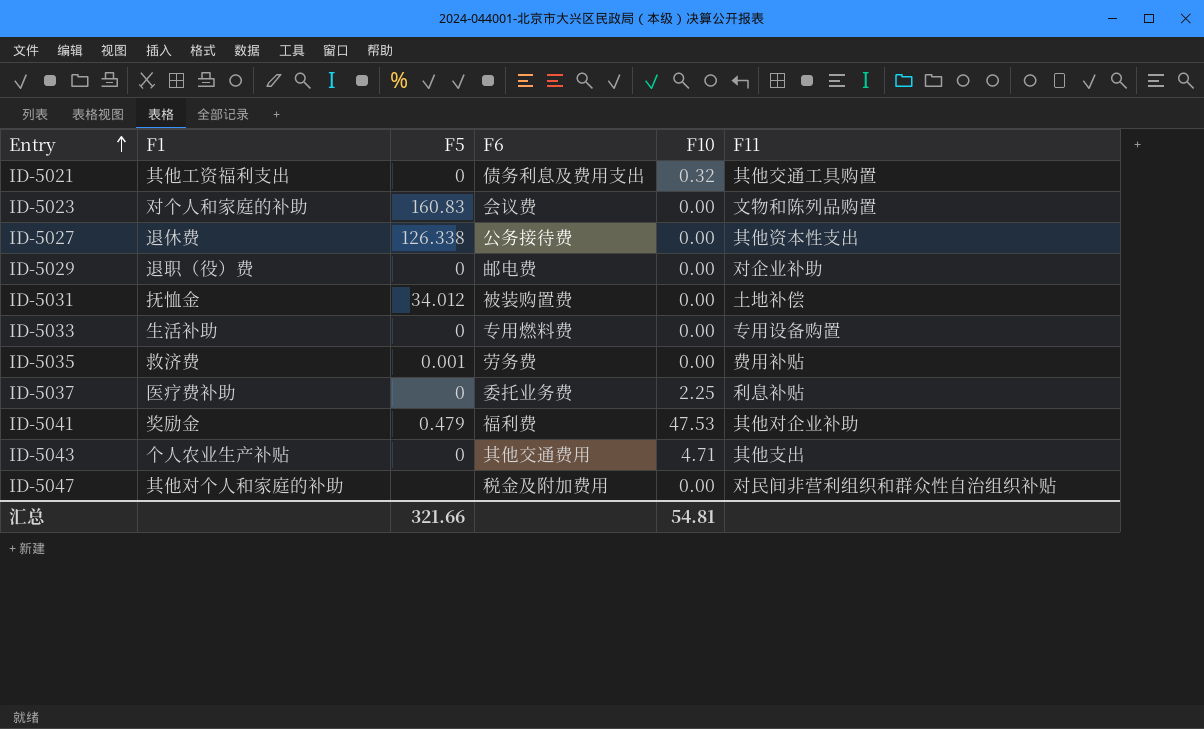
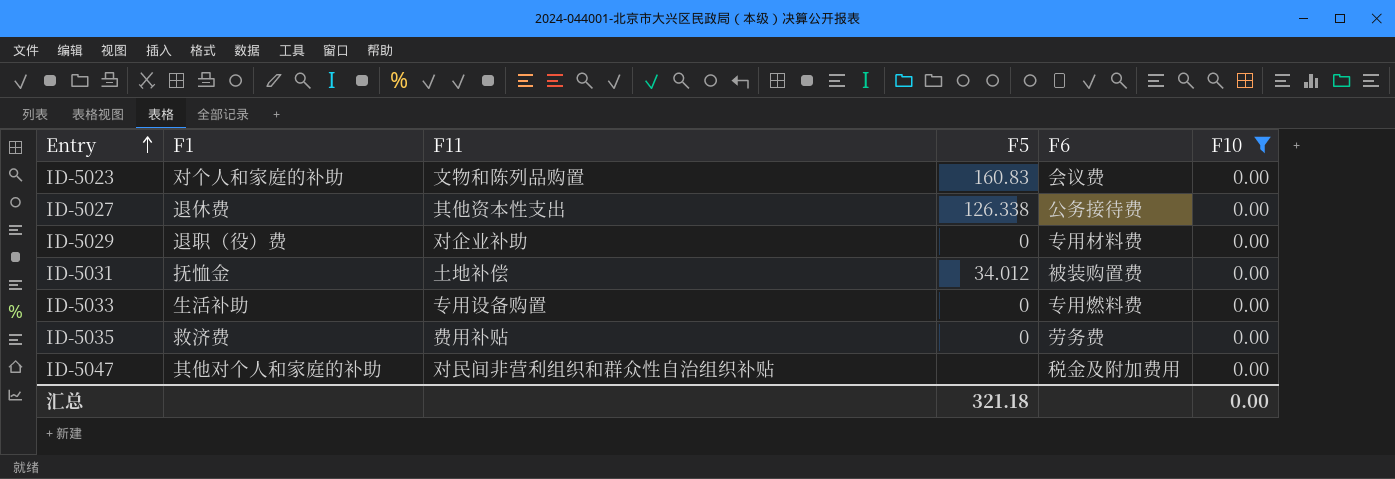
filter: none -> F10 = 0.00
column F11 | position: 6 -> 3
ID-5029 | F6: 邮电费 -> 专用材料费
ID-5035 | F5: 0.001 -> 0
汇总 | F5: 321.66 -> 321.18
汇总 | F10: 54.81 -> 0.00

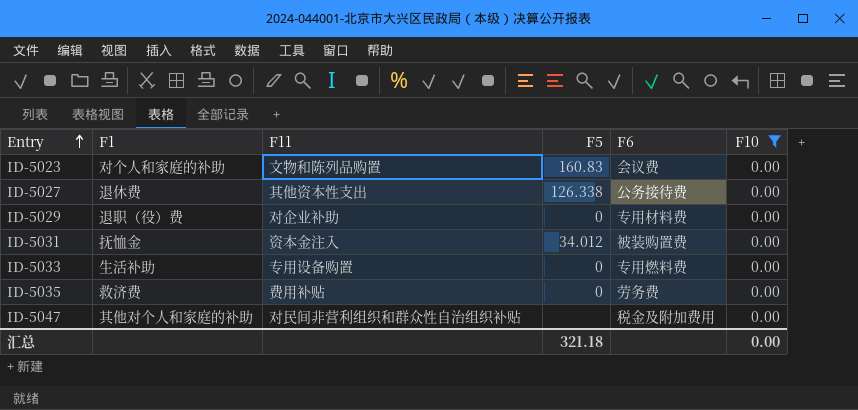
ID-5031 | F11: 土地补偿 -> 资本金注入

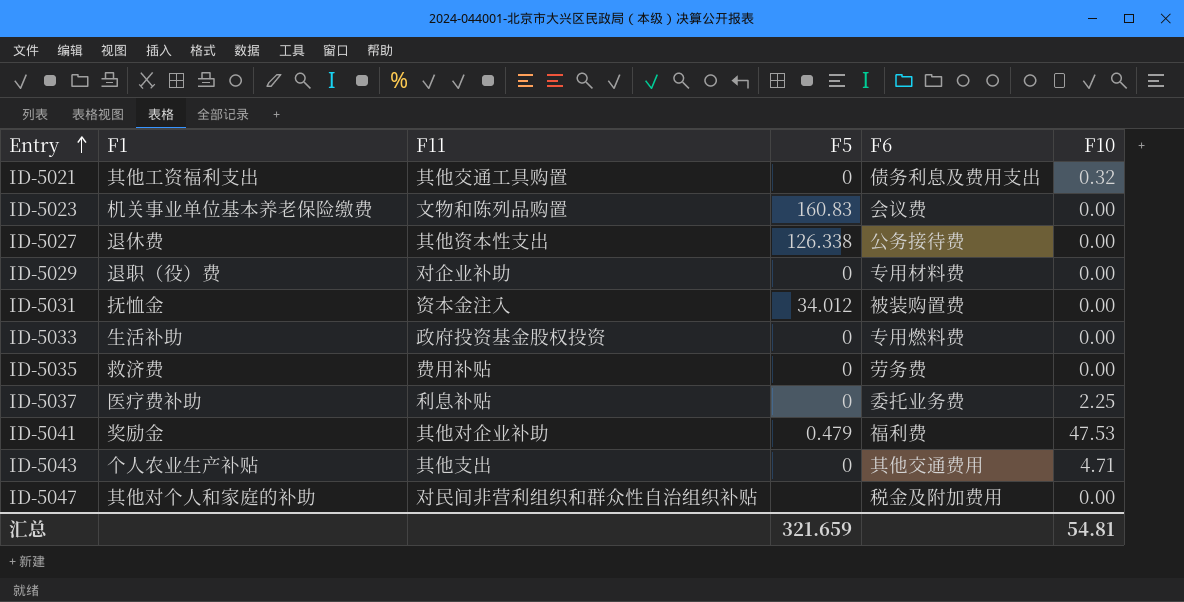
filter: F10 = 0.00 -> none
ID-5023 | F1: 对个人和家庭的补助 -> 机关事业单位基本养老保险缴费
ID-5033 | F11: 专用设备购置 -> 政府投资基金股权投资
汇总 | F5: 321.18 -> 321.659
汇总 | F10: 0.00 -> 54.81

